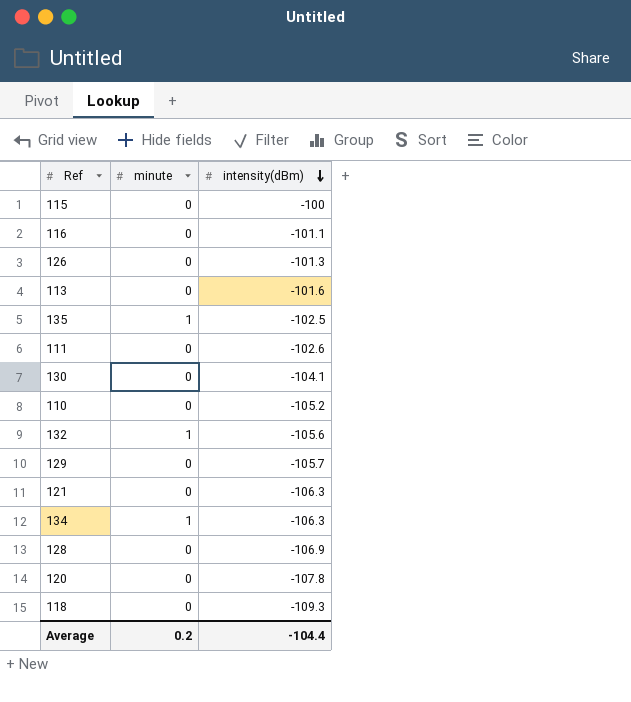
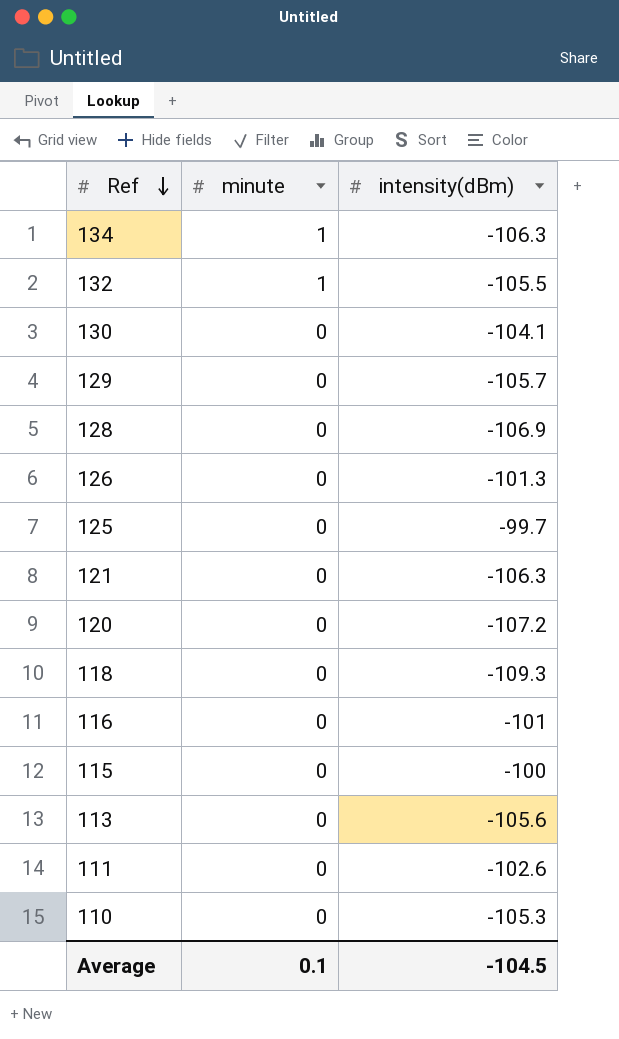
row order: intensity(dBm) descending -> Ref descending
row 135: 1 | -102.5 -> none
132 | intensity(dBm): -105.6 -> -105.5
row 125: none -> 0 | -99.7
120 | intensity(dBm): -107.8 -> -107.2
116 | intensity(dBm): -101.1 -> -101
113 | intensity(dBm): -101.6 -> -105.6
110 | intensity(dBm): -105.2 -> -105.3
Average | minute: 0.2 -> 0.1
Average | intensity(dBm): -104.4 -> -104.5

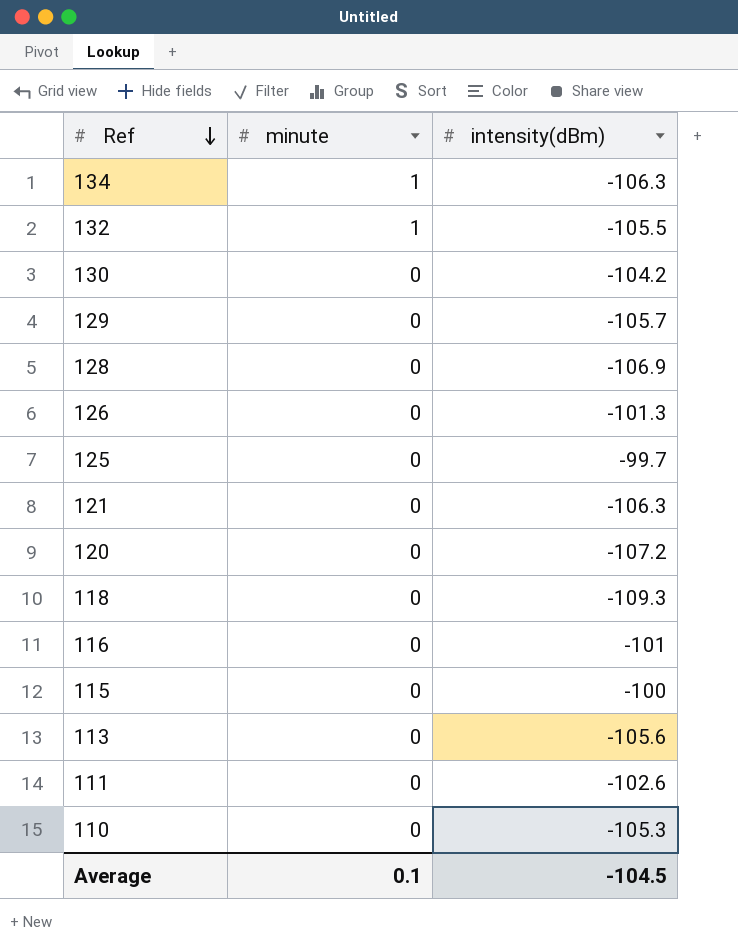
130 | intensity(dBm): -104.1 -> -104.2

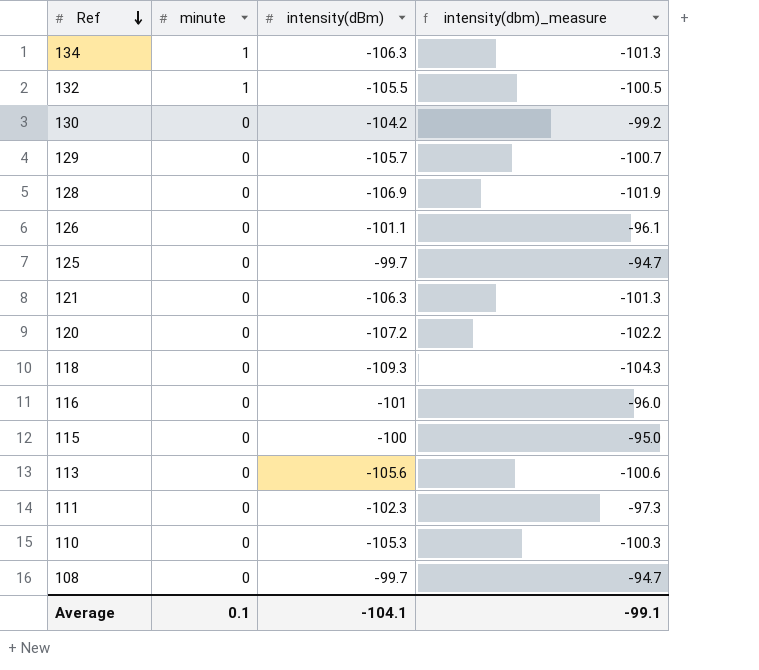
column intensity(dbm)_measure | formula: none -> [intensity(dBm)] + 5
126 | intensity(dBm): -101.3 -> -101.1
111 | intensity(dBm): -102.6 -> -102.3
row 108: none -> 0 | -99.7 | -94.7
Average | intensity(dBm): -104.5 -> -104.1

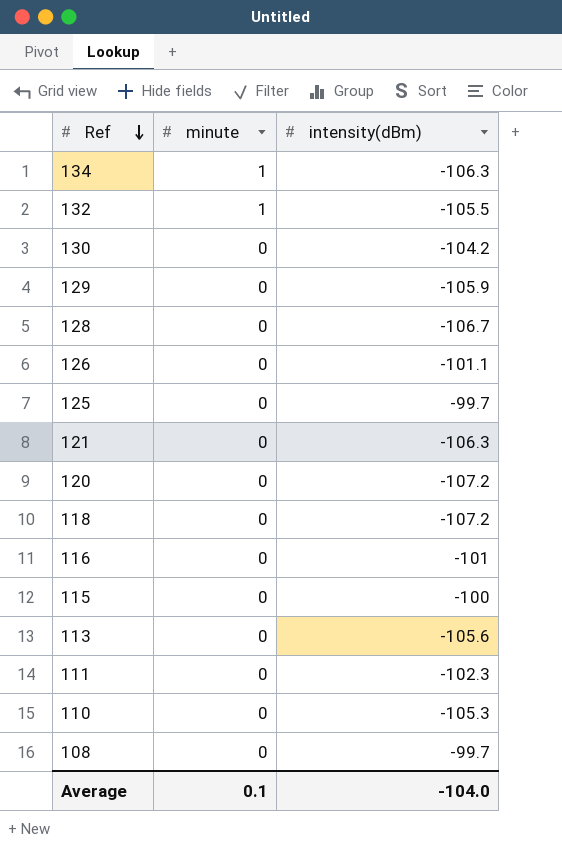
column intensity(dbm)_measure | formula: [intensity(dBm)] + 5 -> none
129 | intensity(dBm): -105.7 -> -105.9
128 | intensity(dBm): -106.9 -> -106.7
118 | intensity(dBm): -109.3 -> -107.2
Average | intensity(dBm): -104.1 -> -104.0

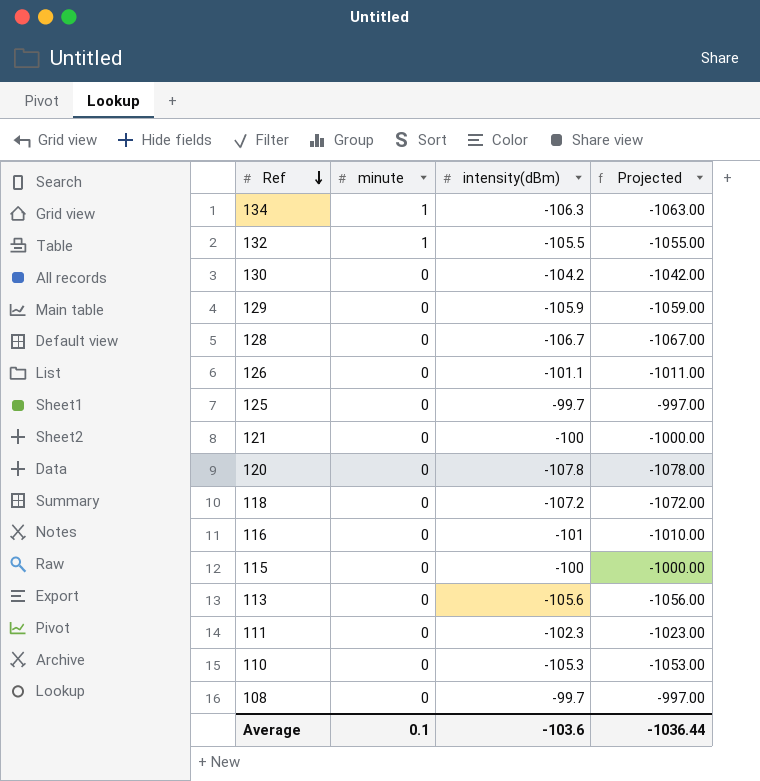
column Projected | formula: none -> [intensity(dBm)] * 10
121 | intensity(dBm): -106.3 -> -100
120 | intensity(dBm): -107.2 -> -107.8
Average | intensity(dBm): -104.0 -> -103.6

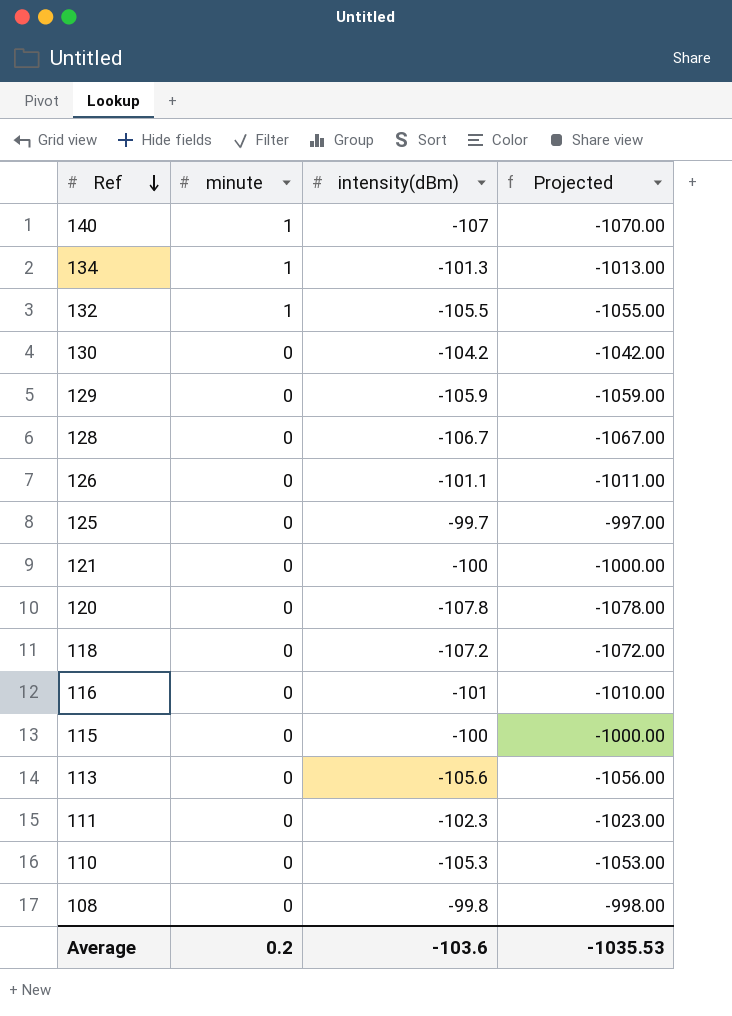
row 140: none -> 1 | -107 | -1070.00
134 | intensity(dBm): -106.3 -> -101.3
134 | Projected: -1063.00 -> -1013.00
108 | intensity(dBm): -99.7 -> -99.8
108 | Projected: -997.00 -> -998.00
Average | minute: 0.1 -> 0.2
Average | Projected: -1036.44 -> -1035.53

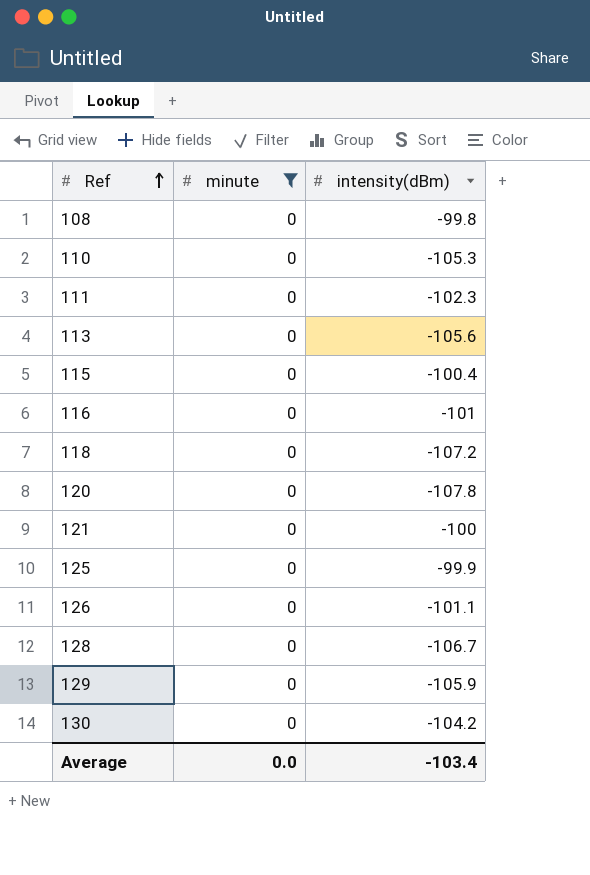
filter: none -> minute = 0
row order: Ref descending -> Ref ascending
column Projected | formula: [intensity(dBm)] * 10 -> none
115 | intensity(dBm): -100 -> -100.4
125 | intensity(dBm): -99.7 -> -99.9
Average | minute: 0.2 -> 0.0
Average | intensity(dBm): -103.6 -> -103.4

